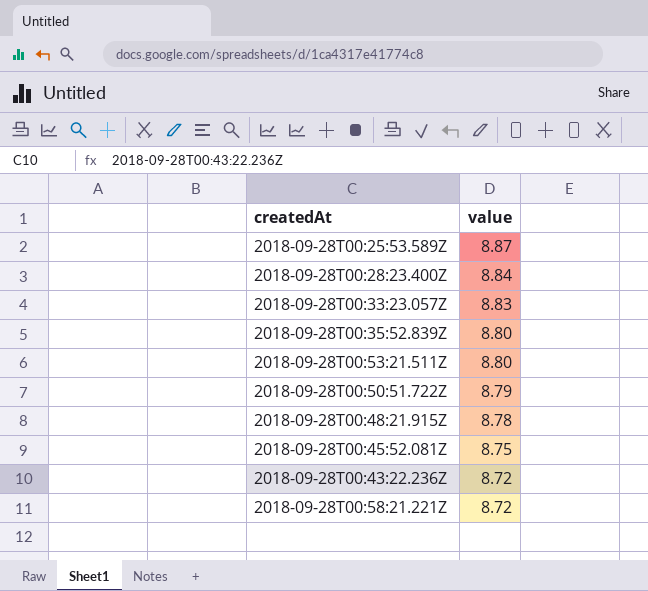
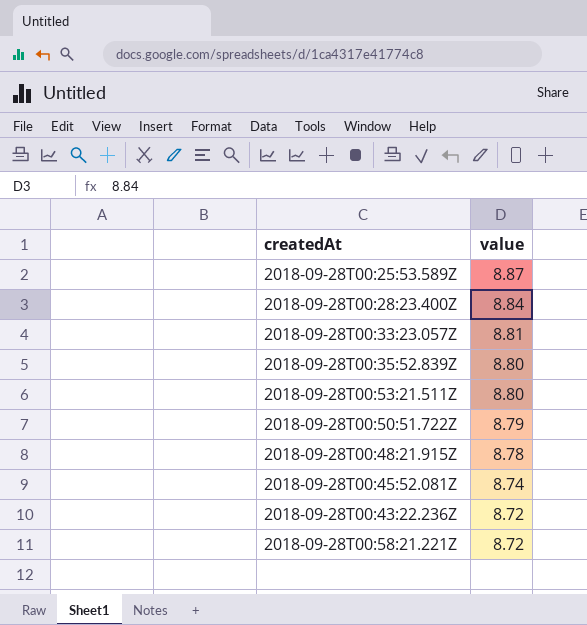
2018-09-28T00:33:23.057Z | value: 8.83 -> 8.81
2018-09-28T00:45:52.081Z | value: 8.75 -> 8.74

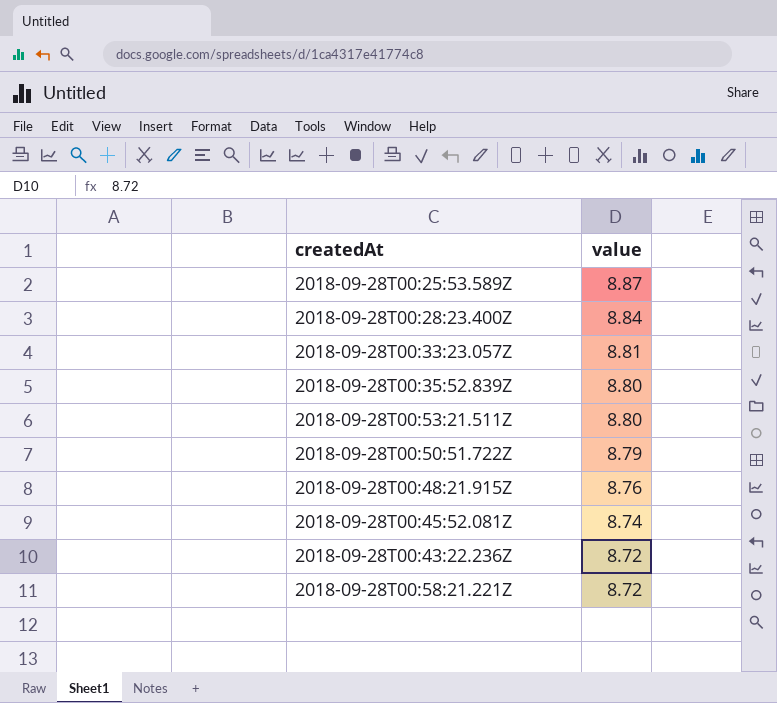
2018-09-28T00:48:21.915Z | value: 8.78 -> 8.76

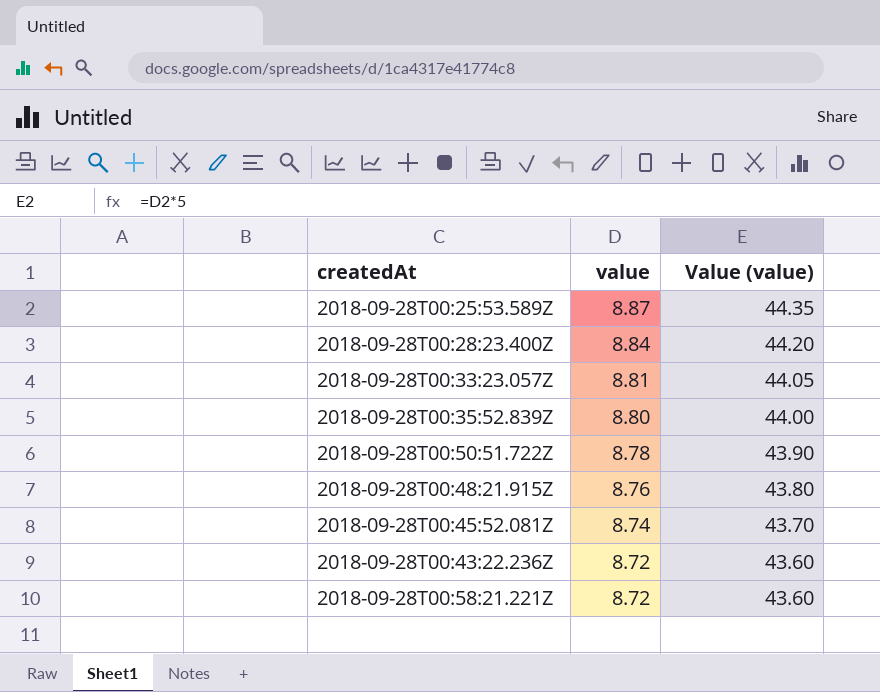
column Value (value) | formula: none -> [value] * 5
row 2018-09-28T00:53:21.511Z: 8.80 -> none
2018-09-28T00:50:51.722Z | value: 8.79 -> 8.78

